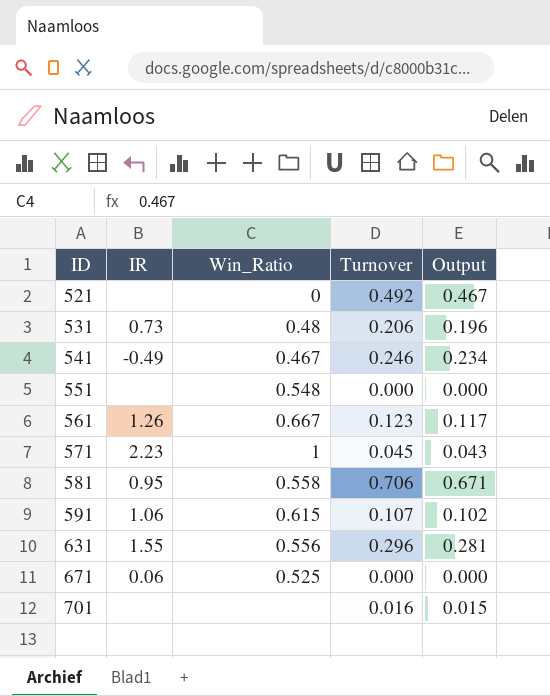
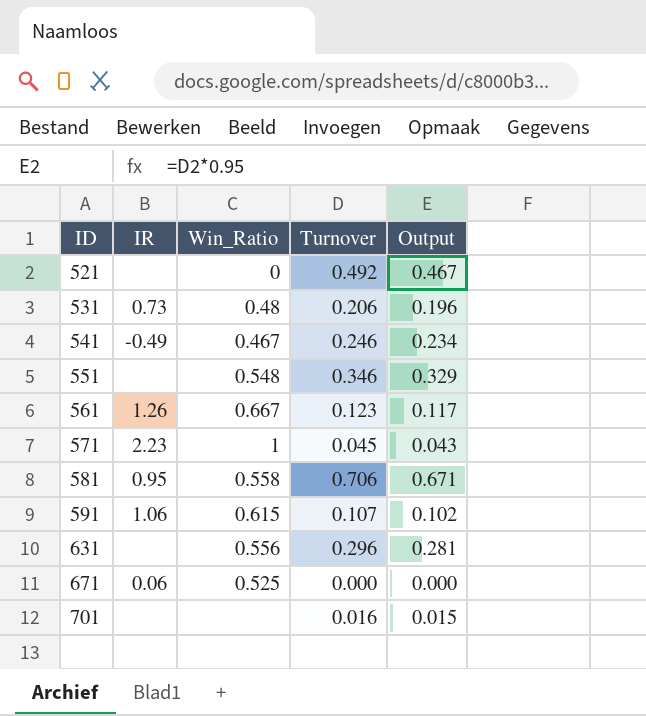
551 | Turnover: 0.000 -> 0.346
551 | Output: 0.000 -> 0.329
631 | IR: 1.55 -> none

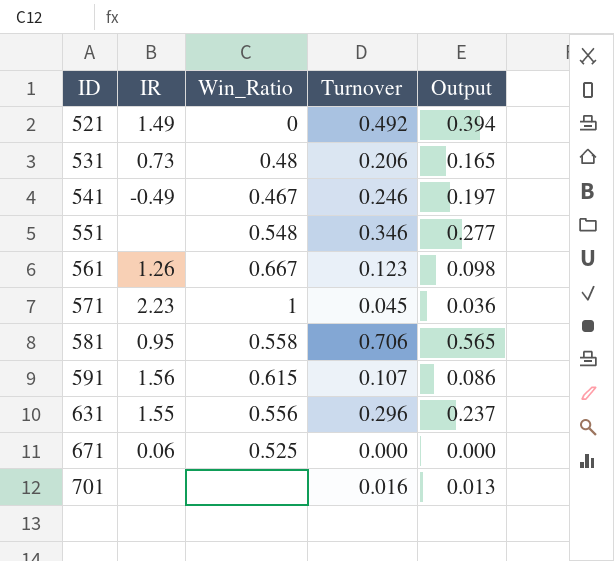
column Output | formula: [Turnover] * 0.95 -> [Turnover] * 0.8
521 | IR: none -> 1.49
591 | IR: 1.06 -> 1.56
631 | IR: none -> 1.55

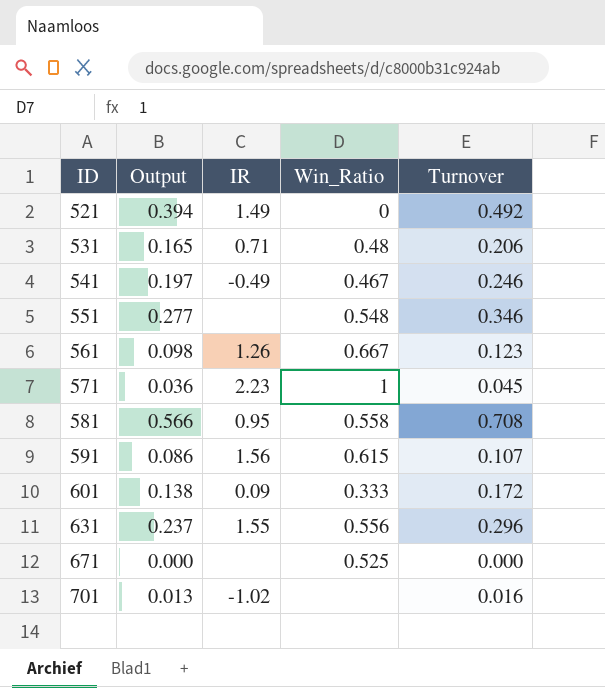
column Output | position: 5 -> 2
531 | IR: 0.73 -> 0.71
581 | Output: 0.565 -> 0.566
581 | Turnover: 0.706 -> 0.708
row 601: none -> 0.138 | 0.09 | 0.333 | 0.172
671 | IR: 0.06 -> none
701 | IR: none -> -1.02

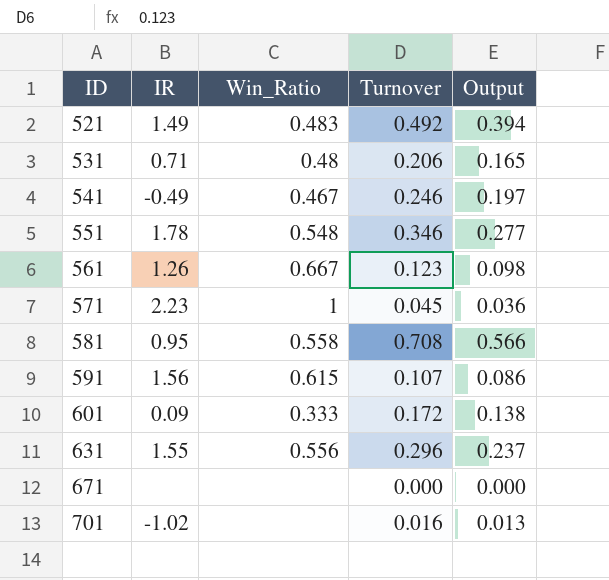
column Output | position: 2 -> 5
521 | Win_Ratio: 0 -> 0.483
551 | IR: none -> 1.78
671 | Win_Ratio: 0.525 -> none

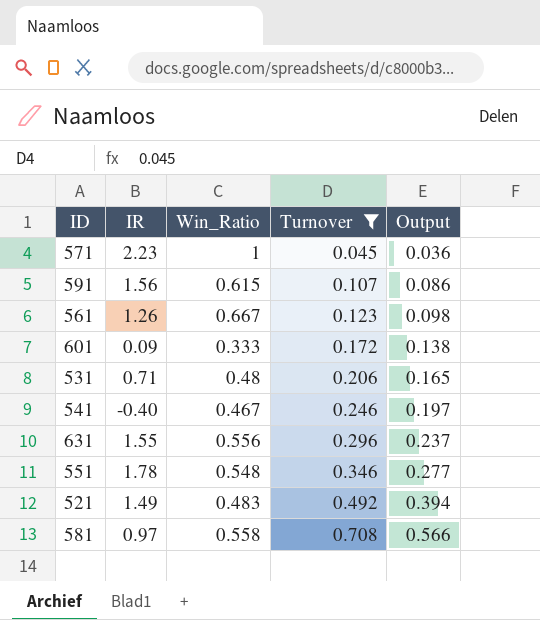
filter: none -> Turnover >= 0.045
row order: ID ascending -> Turnover ascending
541 | IR: -0.49 -> -0.40
581 | IR: 0.95 -> 0.97

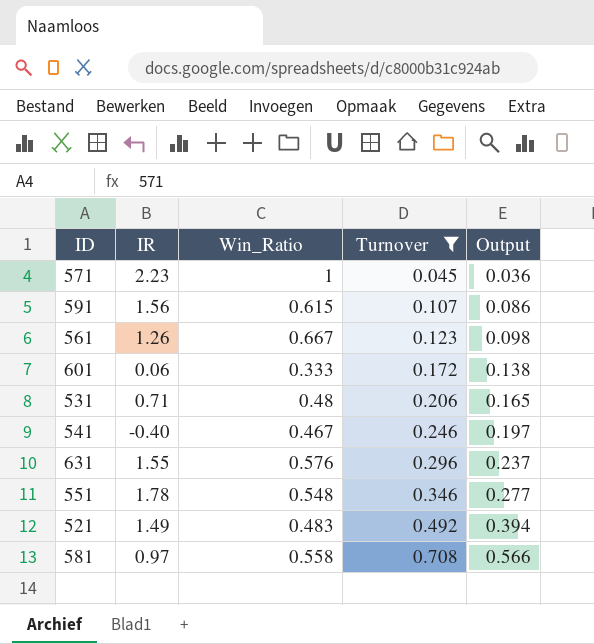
601 | IR: 0.09 -> 0.06
631 | Win_Ratio: 0.556 -> 0.576

